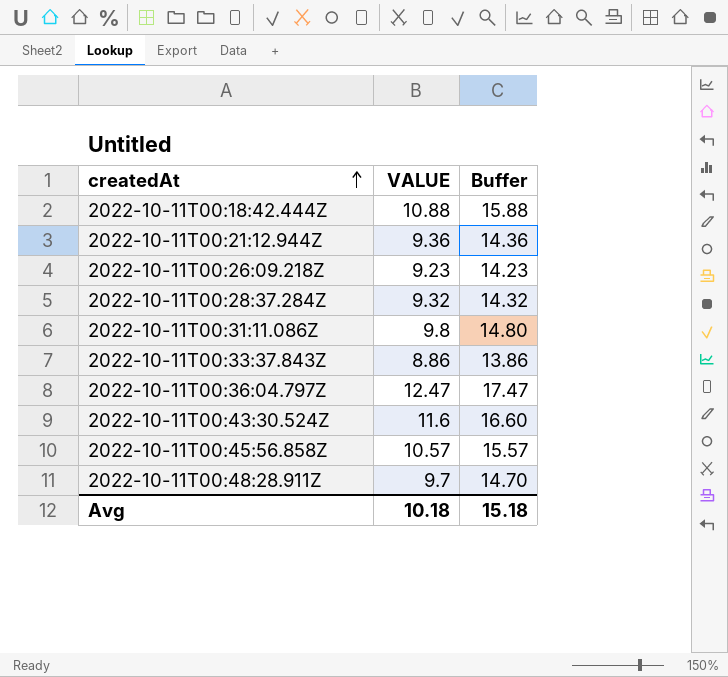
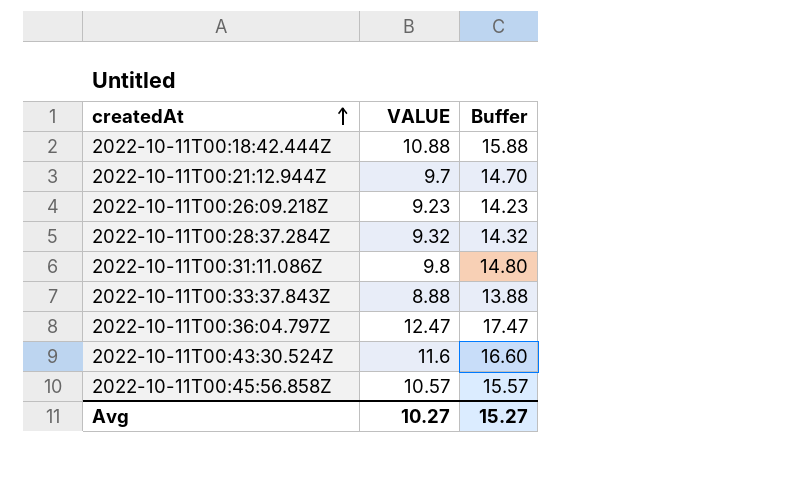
row 2022-10-11T00:48:28.911Z: 9.7 | 14.70 -> none
2022-10-11T00:21:12.944Z | VALUE: 9.36 -> 9.7
2022-10-11T00:21:12.944Z | Buffer: 14.36 -> 14.70
2022-10-11T00:33:37.843Z | VALUE: 8.86 -> 8.88
2022-10-11T00:33:37.843Z | Buffer: 13.86 -> 13.88
Avg | VALUE: 10.18 -> 10.27
Avg | Buffer: 15.18 -> 15.27

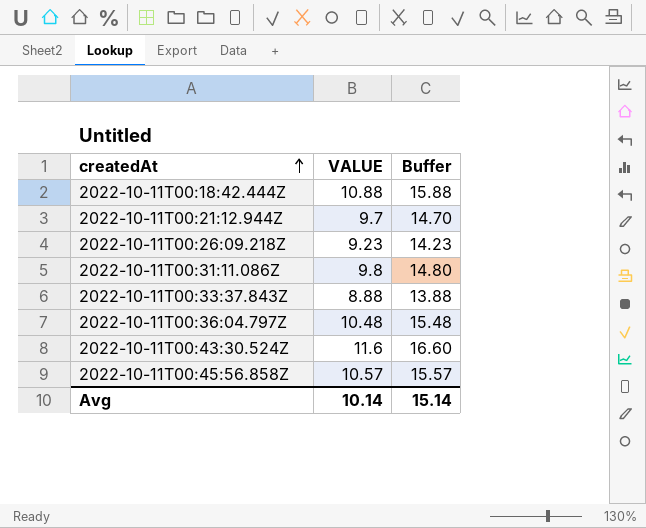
row 2022-10-11T00:28:37.284Z: 9.32 | 14.32 -> none
2022-10-11T00:36:04.797Z | VALUE: 12.47 -> 10.48
2022-10-11T00:36:04.797Z | Buffer: 17.47 -> 15.48
Avg | VALUE: 10.27 -> 10.14
Avg | Buffer: 15.27 -> 15.14

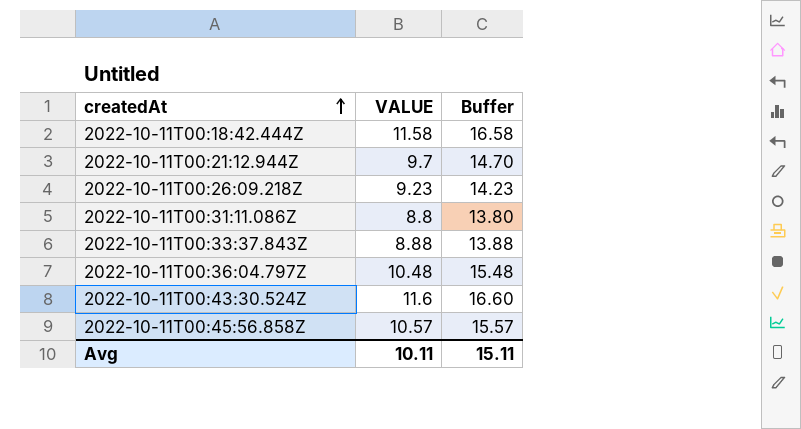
2022-10-11T00:18:42.444Z | VALUE: 10.88 -> 11.58
2022-10-11T00:18:42.444Z | Buffer: 15.88 -> 16.58
2022-10-11T00:31:11.086Z | VALUE: 9.8 -> 8.8
2022-10-11T00:31:11.086Z | Buffer: 14.80 -> 13.80
Avg | VALUE: 10.14 -> 10.11
Avg | Buffer: 15.14 -> 15.11

